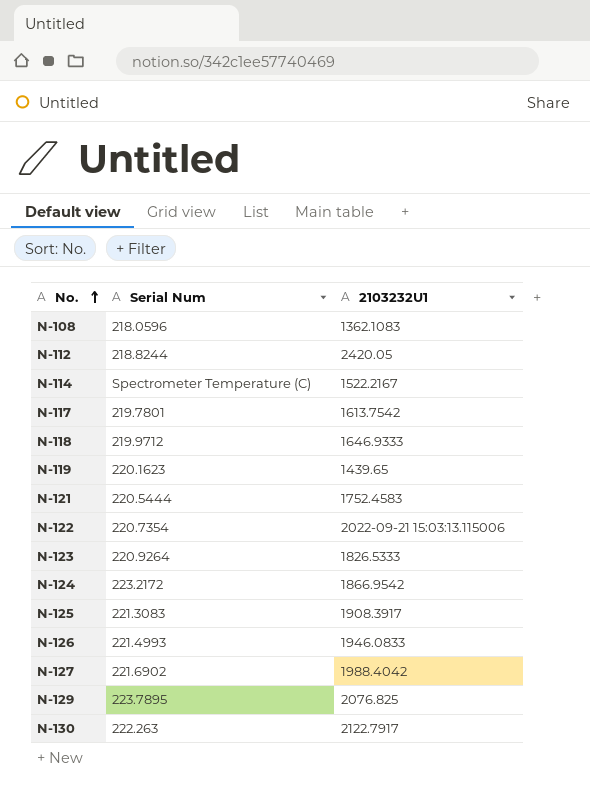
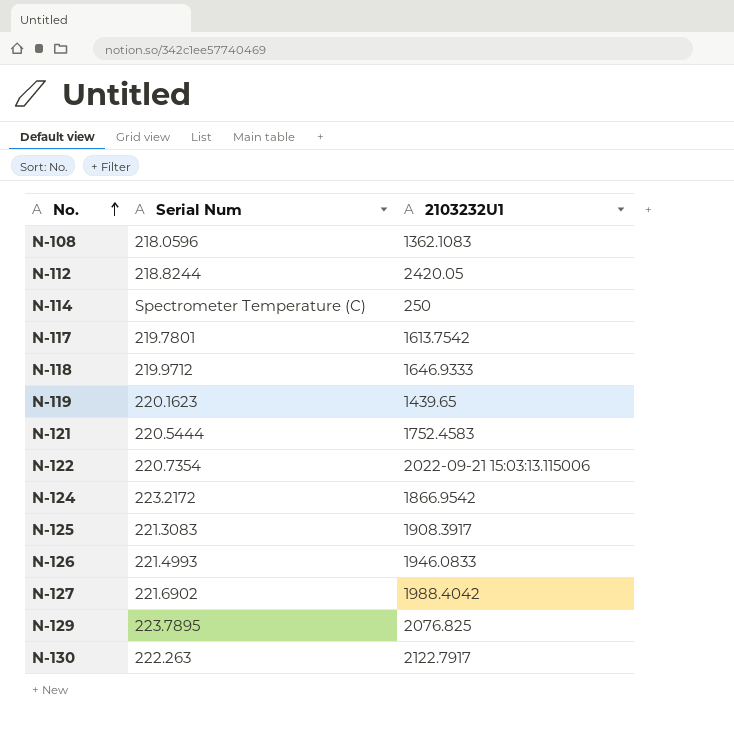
row N-123: 220.9264 | 1826.5333 -> none
N-114 | 2103232U1: 1522.2167 -> 250

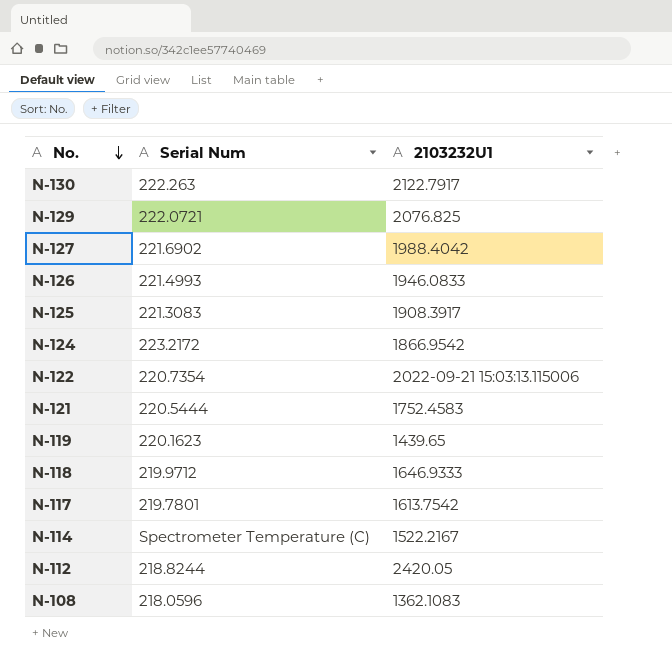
row order: No. ascending -> No. descending
N-129 | Serial Num: 223.7895 -> 222.0721
N-114 | 2103232U1: 250 -> 1522.2167

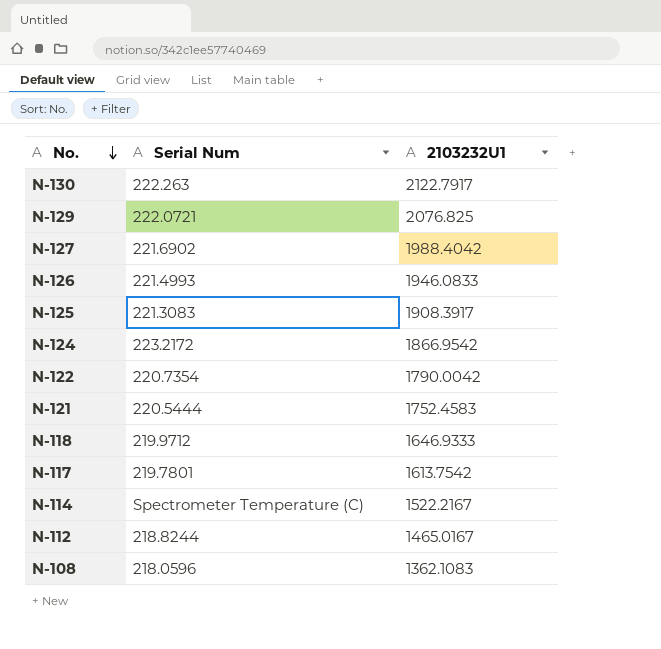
row N-119: 220.1623 | 1439.65 -> none
N-122 | 2103232U1: 2022-09-21 15:03:13.115006 -> 1790.0042
N-112 | 2103232U1: 2420.05 -> 1465.0167

